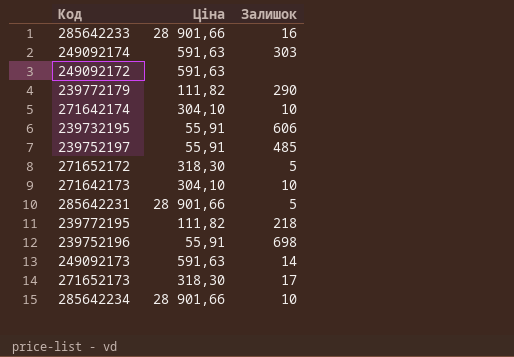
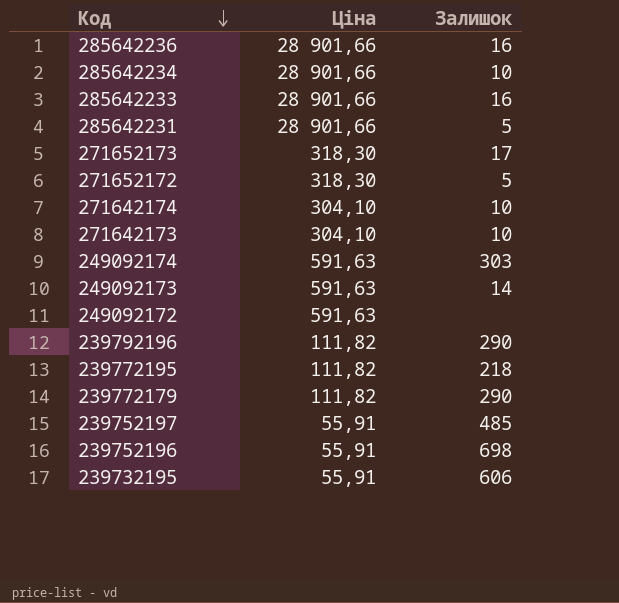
row order: none -> Код descending
row 285642236: none -> 28 901,66 | 16
row 239792196: none -> 111,82 | 290

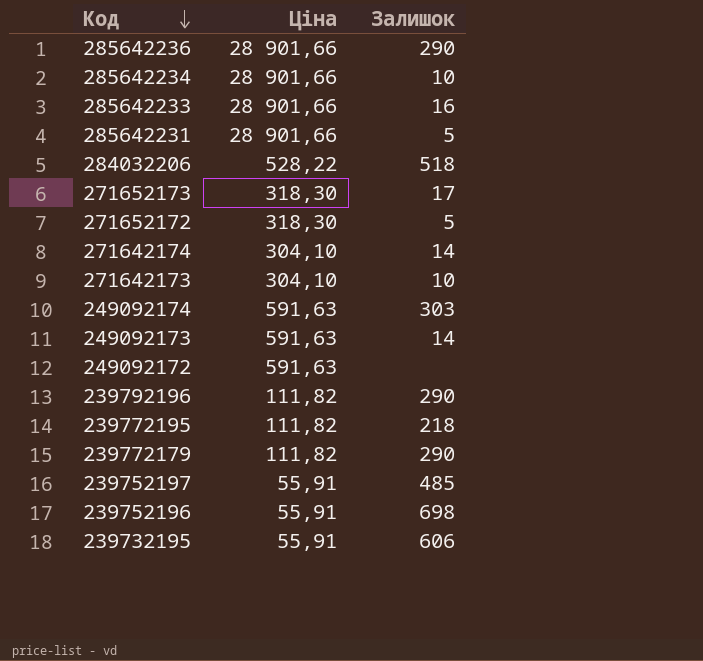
285642236 | Залишок: 16 -> 290
row 284032206: none -> 528,22 | 518
271642174 | Залишок: 10 -> 14

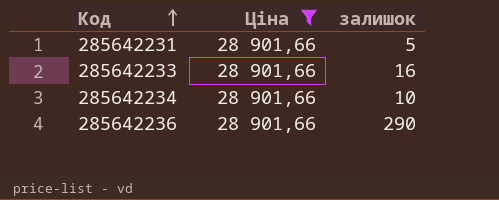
filter: none -> Ціна = 28 901,66
row order: Код descending -> Код ascending
column name: Залишок -> залишок

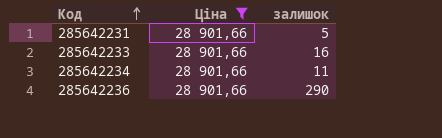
285642234 | залишок: 10 -> 11

